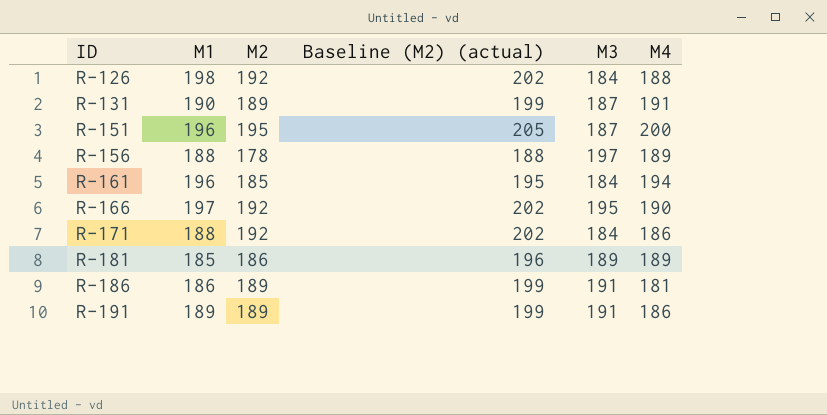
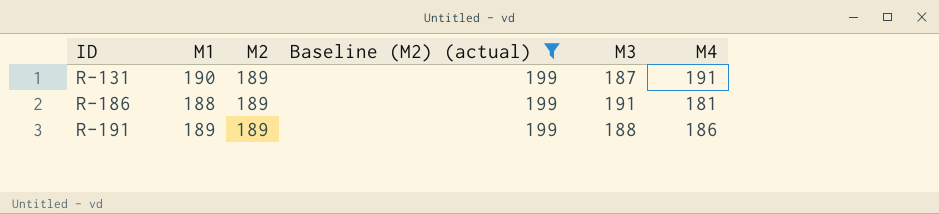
filter: none -> Baseline (M2) (actual) = 199
R-186 | M1: 186 -> 188
R-191 | M3: 191 -> 188

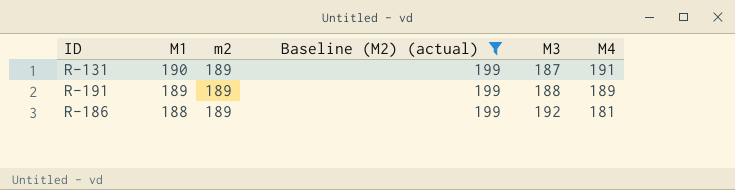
row order: ID ascending -> M1 descending
column name: M2 -> m2
R-191 | M4: 186 -> 189
R-186 | M3: 191 -> 192

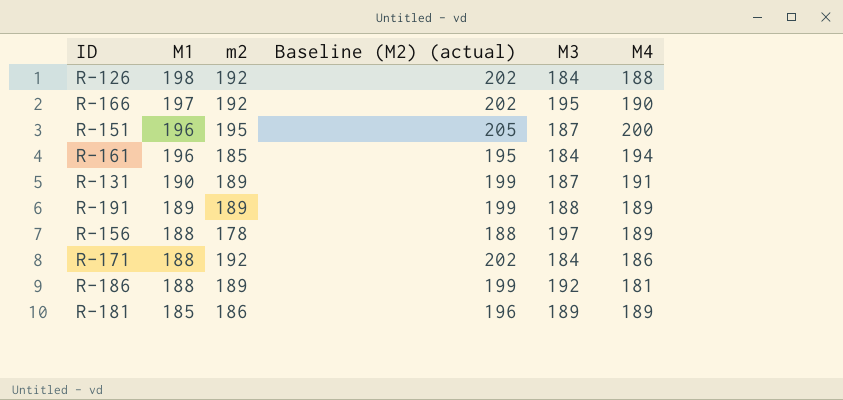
filter: Baseline (M2) (actual) = 199 -> none

